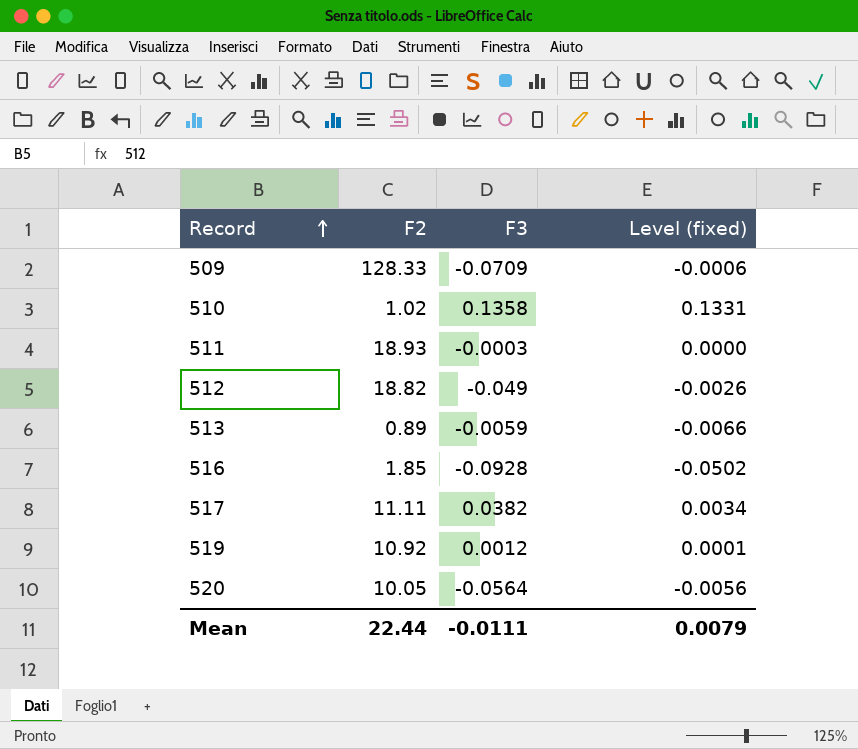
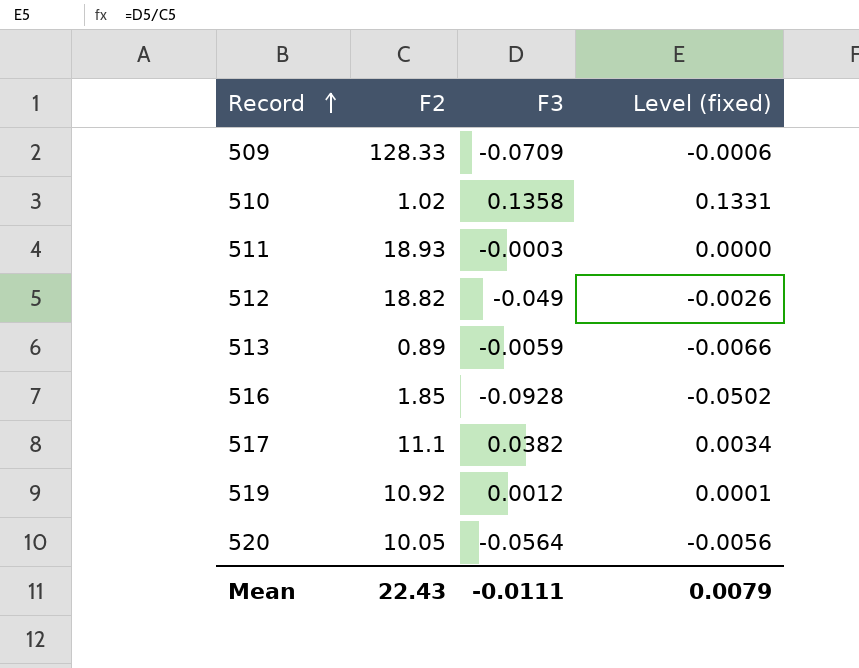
517 | F2: 11.11 -> 11.1
Mean | F2: 22.44 -> 22.43

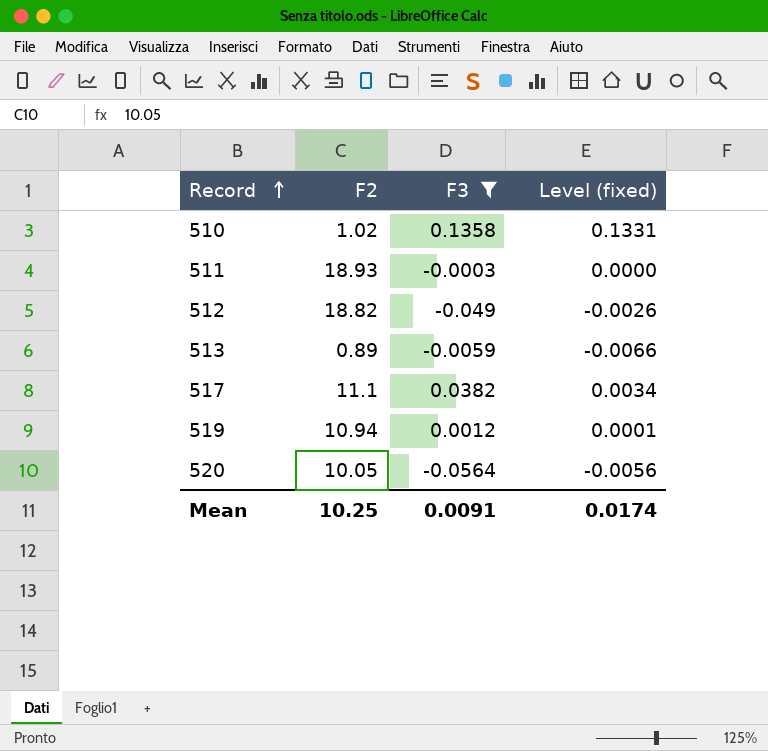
filter: none -> F3 >= -0.0564
519 | F2: 10.92 -> 10.94
Mean | F2: 22.43 -> 10.25
Mean | F3: -0.0111 -> 0.0091
Mean | Level (fixed): 0.0079 -> 0.0174

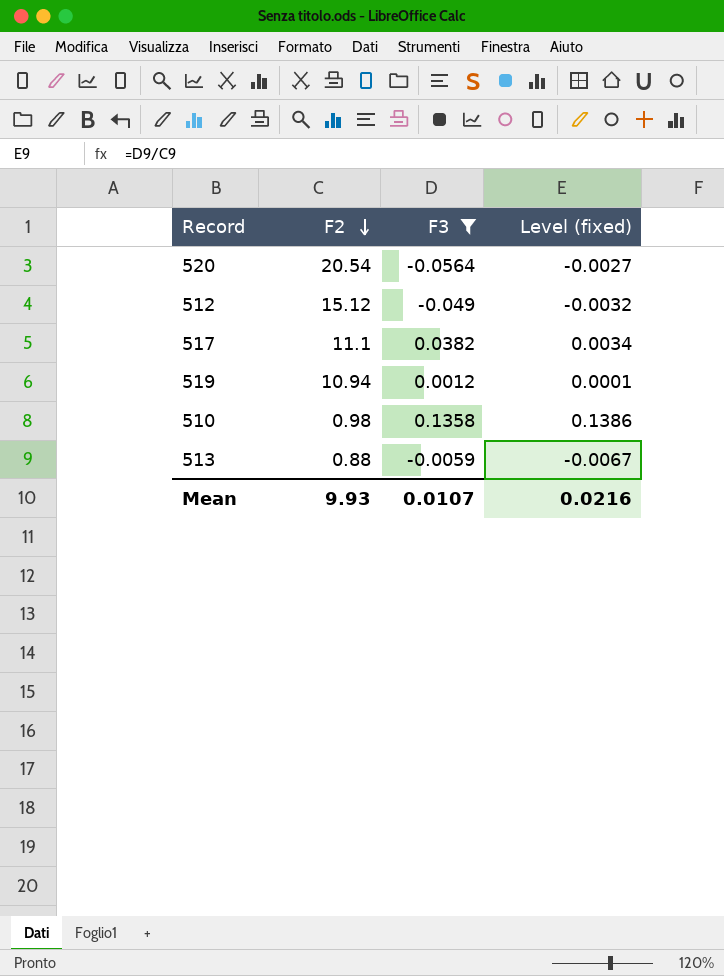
row order: Record ascending -> F2 descending
row 511: 18.93 | -0.0003 | 0.0000 -> none
520 | F2: 10.05 -> 20.54
520 | Level (fixed): -0.0056 -> -0.0027
512 | F2: 18.82 -> 15.12
512 | Level (fixed): -0.0026 -> -0.0032
510 | F2: 1.02 -> 0.98
510 | Level (fixed): 0.1331 -> 0.1386
513 | F2: 0.89 -> 0.88
513 | Level (fixed): -0.0066 -> -0.0067
Mean | F2: 10.25 -> 9.93
Mean | F3: 0.0091 -> 0.0107
Mean | Level (fixed): 0.0174 -> 0.0216

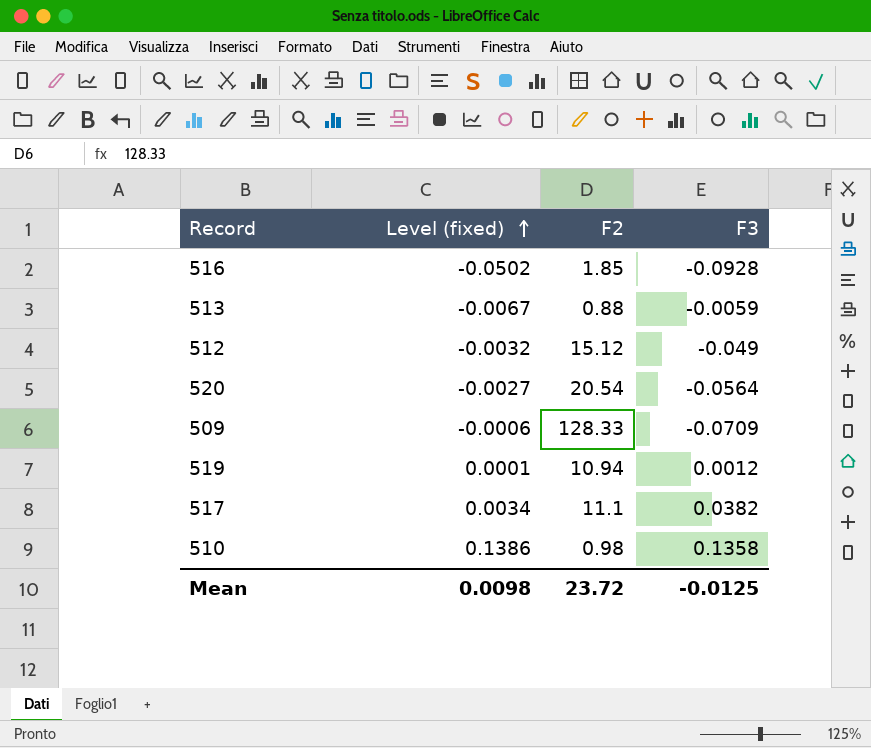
filter: F3 >= -0.0564 -> none
row order: F2 descending -> Level (fixed) ascending
column Level (fixed) | position: 4 -> 2
Mean | Level (fixed): 0.0216 -> 0.0098
Mean | F2: 9.93 -> 23.72
Mean | F3: 0.0107 -> -0.0125

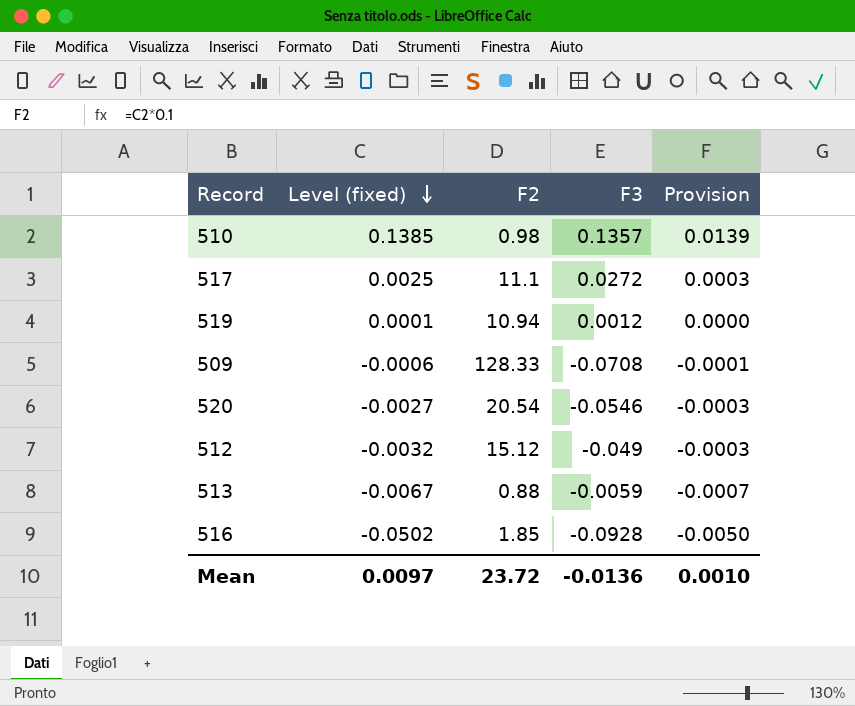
row order: Level (fixed) ascending -> Level (fixed) descending
column Provision | formula: none -> [Level (fixed)] * 0.1
510 | Level (fixed): 0.1386 -> 0.1385
510 | F3: 0.1358 -> 0.1357
517 | Level (fixed): 0.0034 -> 0.0025
517 | F3: 0.0382 -> 0.0272
509 | F3: -0.0709 -> -0.0708
520 | F3: -0.0564 -> -0.0546
Mean | Level (fixed): 0.0098 -> 0.0097
Mean | F3: -0.0125 -> -0.0136

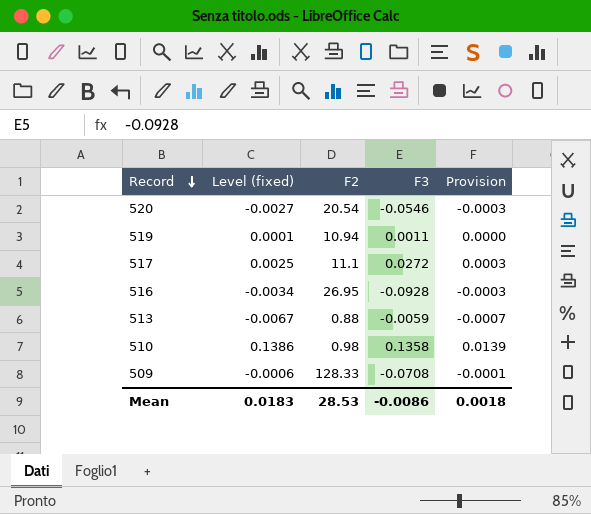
row order: Level (fixed) descending -> Record descending
row 512: -0.0032 | 15.12 | -0.049 | -0.0003 -> none
519 | F3: 0.0012 -> 0.0011
516 | Level (fixed): -0.0502 -> -0.0034
516 | F2: 1.85 -> 26.95
516 | Provision: -0.0050 -> -0.0003
510 | Level (fixed): 0.1385 -> 0.1386
510 | F3: 0.1357 -> 0.1358
Mean | Level (fixed): 0.0097 -> 0.0183
Mean | F2: 23.72 -> 28.53
Mean | F3: -0.0136 -> -0.0086
Mean | Provision: 0.0010 -> 0.0018

